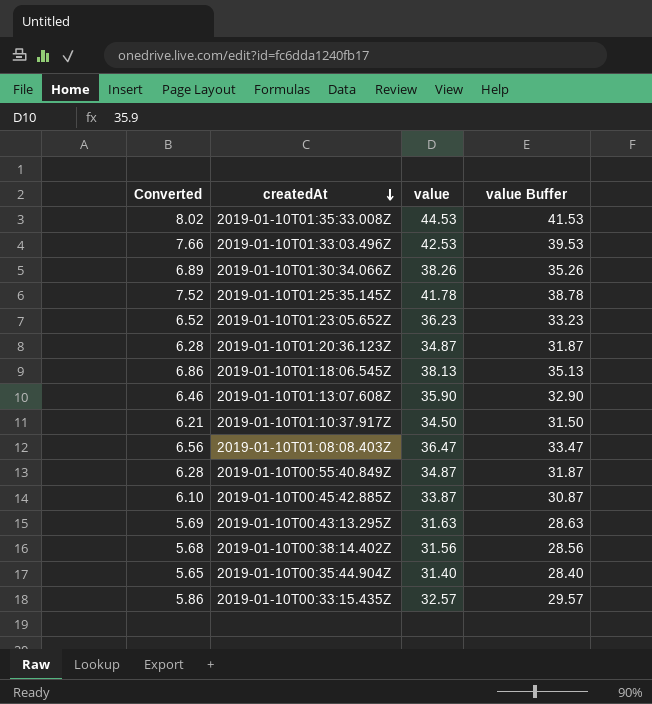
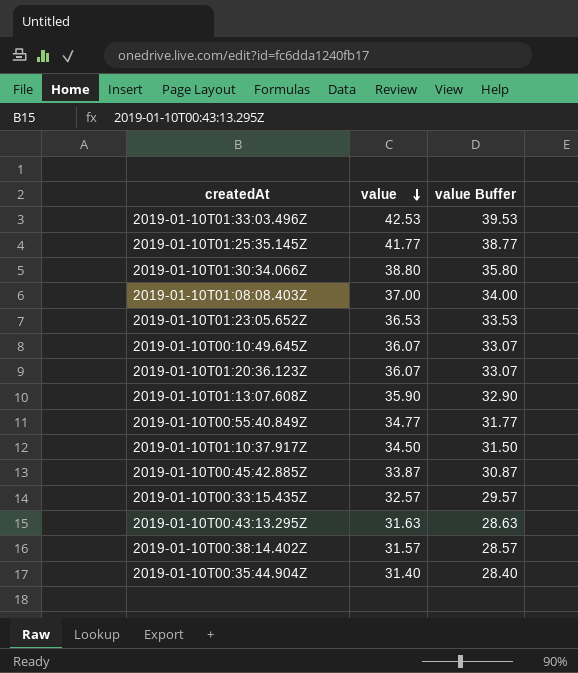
row order: createdAt descending -> value descending
column Converted | formula: [value] * 0.18 -> none
row 2019-01-10T01:35:33.008Z: 8.02 | 44.53 | 41.53 -> none
row 2019-01-10T01:18:06.545Z: 6.86 | 38.13 | 35.13 -> none
2019-01-10T01:25:35.145Z | value: 41.78 -> 41.77
2019-01-10T01:25:35.145Z | value Buffer: 38.78 -> 38.77
2019-01-10T01:30:34.066Z | value: 38.26 -> 38.80
2019-01-10T01:30:34.066Z | value Buffer: 35.26 -> 35.80
2019-01-10T01:08:08.403Z | value: 36.47 -> 37.00
2019-01-10T01:08:08.403Z | value Buffer: 33.47 -> 34.00
2019-01-10T01:23:05.652Z | value: 36.23 -> 36.53
2019-01-10T01:23:05.652Z | value Buffer: 33.23 -> 33.53
row 2019-01-10T00:10:49.645Z: none -> 36.07 | 33.07
2019-01-10T01:20:36.123Z | value: 34.87 -> 36.07
2019-01-10T01:20:36.123Z | value Buffer: 31.87 -> 33.07
2019-01-10T00:55:40.849Z | value: 34.87 -> 34.77
2019-01-10T00:55:40.849Z | value Buffer: 31.87 -> 31.77
2019-01-10T00:38:14.402Z | value: 31.56 -> 31.57
2019-01-10T00:38:14.402Z | value Buffer: 28.56 -> 28.57

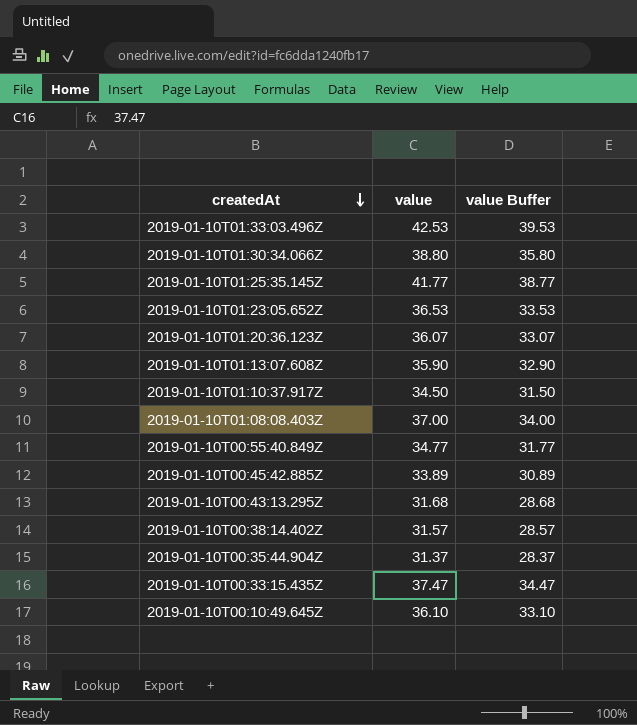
row order: value descending -> createdAt descending
2019-01-10T00:45:42.885Z | value: 33.87 -> 33.89
2019-01-10T00:45:42.885Z | value Buffer: 30.87 -> 30.89
2019-01-10T00:43:13.295Z | value: 31.63 -> 31.68
2019-01-10T00:43:13.295Z | value Buffer: 28.63 -> 28.68
2019-01-10T00:35:44.904Z | value: 31.40 -> 31.37
2019-01-10T00:35:44.904Z | value Buffer: 28.40 -> 28.37
2019-01-10T00:33:15.435Z | value: 32.57 -> 37.47
2019-01-10T00:33:15.435Z | value Buffer: 29.57 -> 34.47
2019-01-10T00:10:49.645Z | value: 36.07 -> 36.10
2019-01-10T00:10:49.645Z | value Buffer: 33.07 -> 33.10

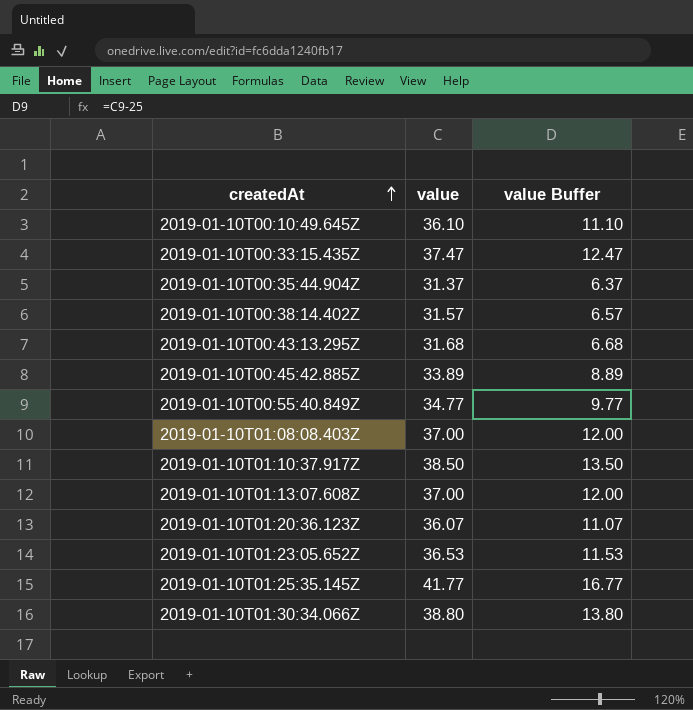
row order: createdAt descending -> createdAt ascending
column value Buffer | formula: [value] - 3 -> [value] - 25
row 2019-01-10T01:33:03.496Z: 42.53 | 39.53 -> none
2019-01-10T01:10:37.917Z | value: 34.50 -> 38.50
2019-01-10T01:13:07.608Z | value: 35.90 -> 37.00

